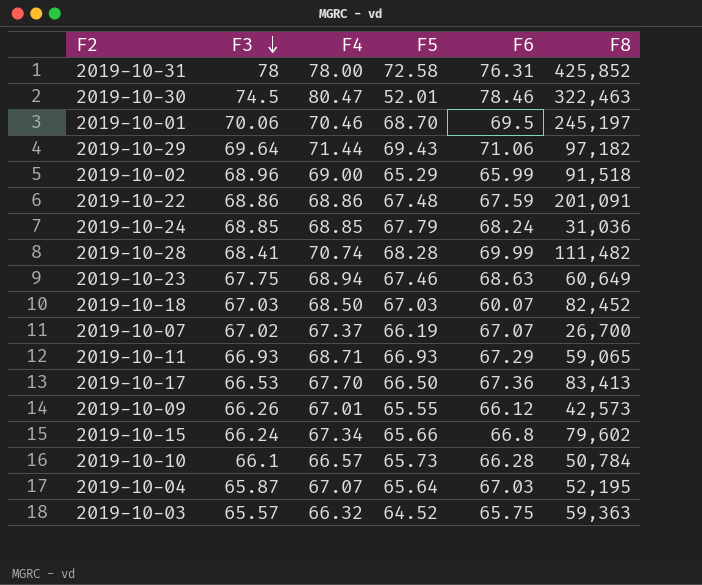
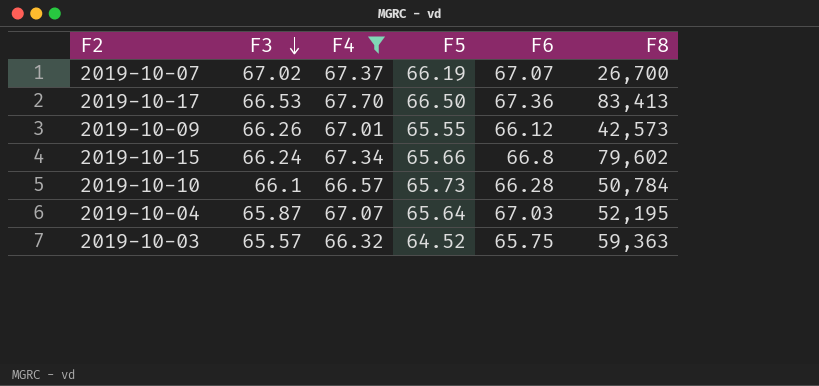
filter: none -> F4 <= 67.70

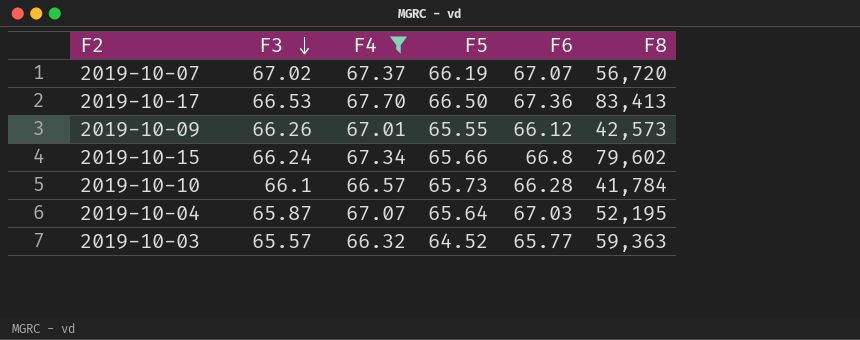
2019-10-07 | F8: 26,700 -> 56,720
2019-10-10 | F8: 50,784 -> 41,784
2019-10-03 | F6: 65.75 -> 65.77

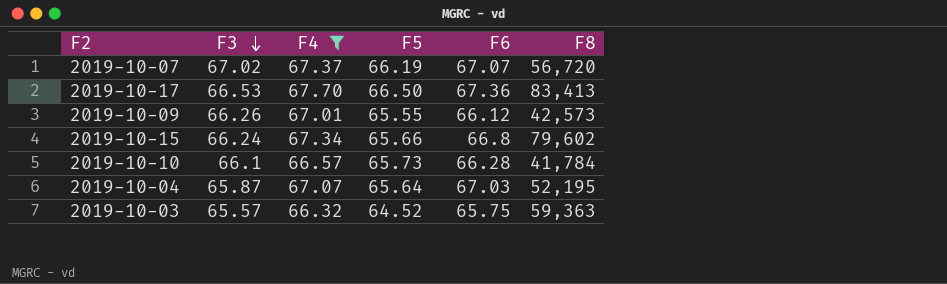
2019-10-03 | F6: 65.77 -> 65.75

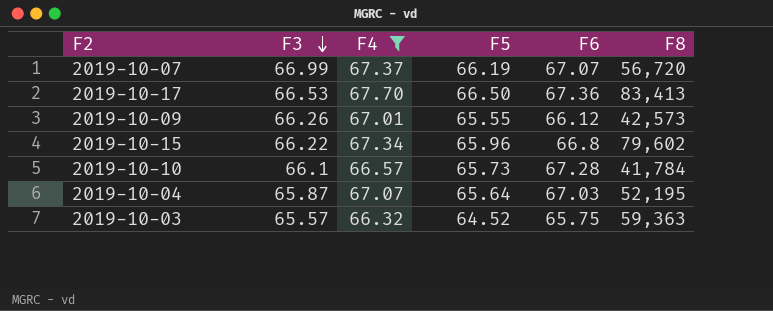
2019-10-07 | F3: 67.02 -> 66.99
2019-10-15 | F3: 66.24 -> 66.22
2019-10-15 | F5: 65.66 -> 65.96
2019-10-10 | F6: 66.28 -> 67.28

